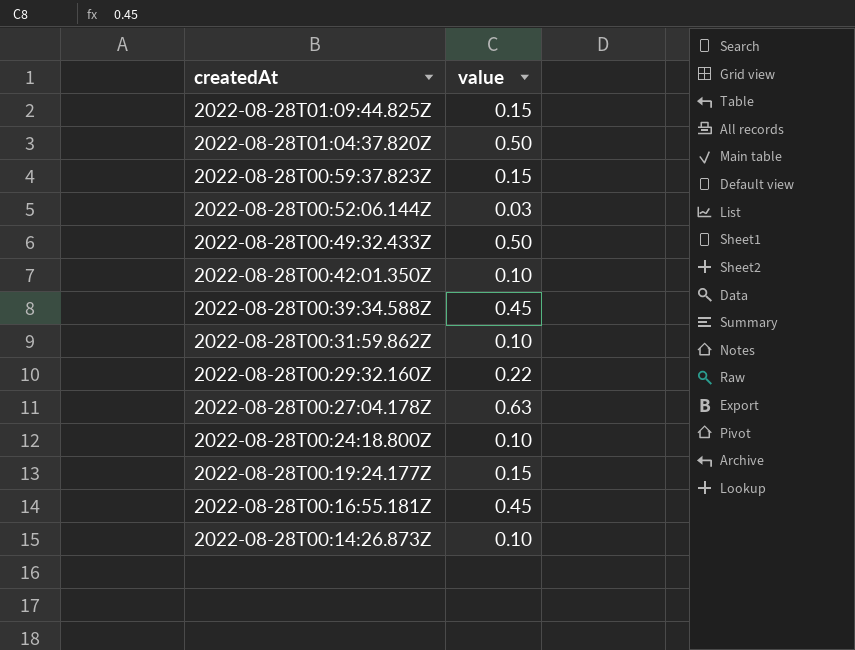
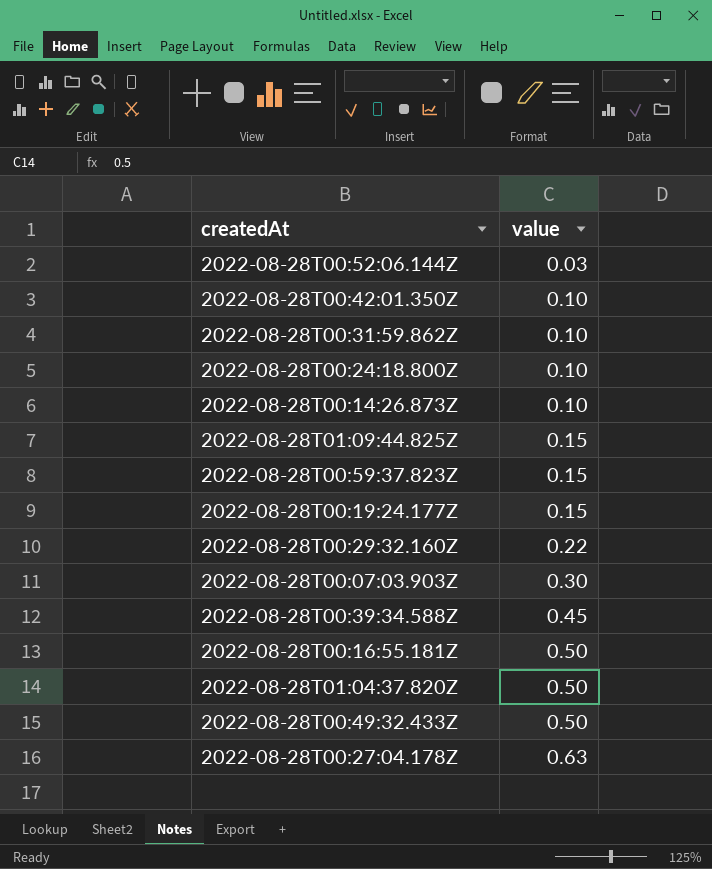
row order: createdAt descending -> value ascending
row 2022-08-28T00:07:03.903Z: none -> 0.30
2022-08-28T00:16:55.181Z | value: 0.45 -> 0.50

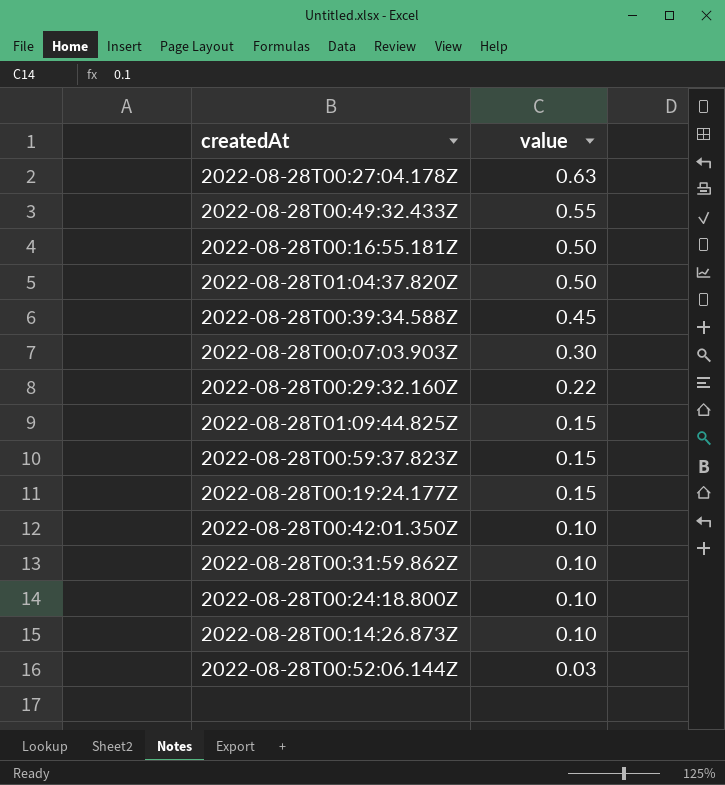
row order: value ascending -> value descending
2022-08-28T00:49:32.433Z | value: 0.50 -> 0.55

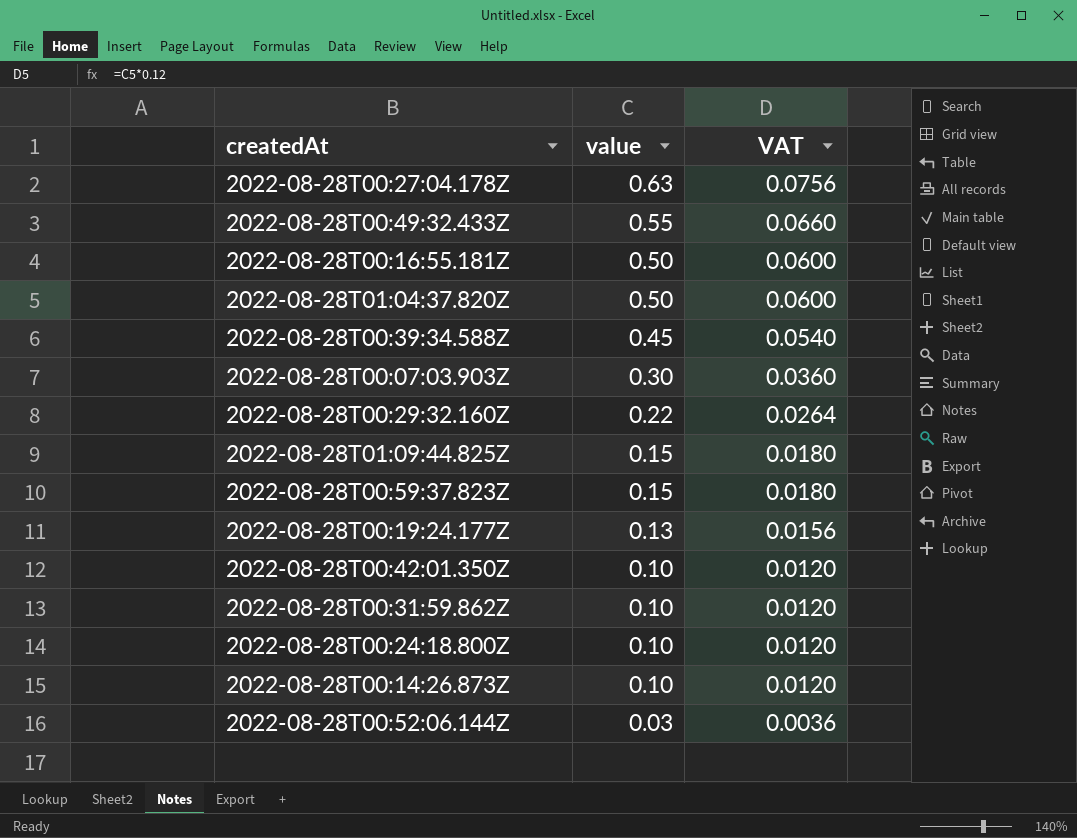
column VAT | formula: none -> [value] * 0.12
2022-08-28T00:19:24.177Z | value: 0.15 -> 0.13

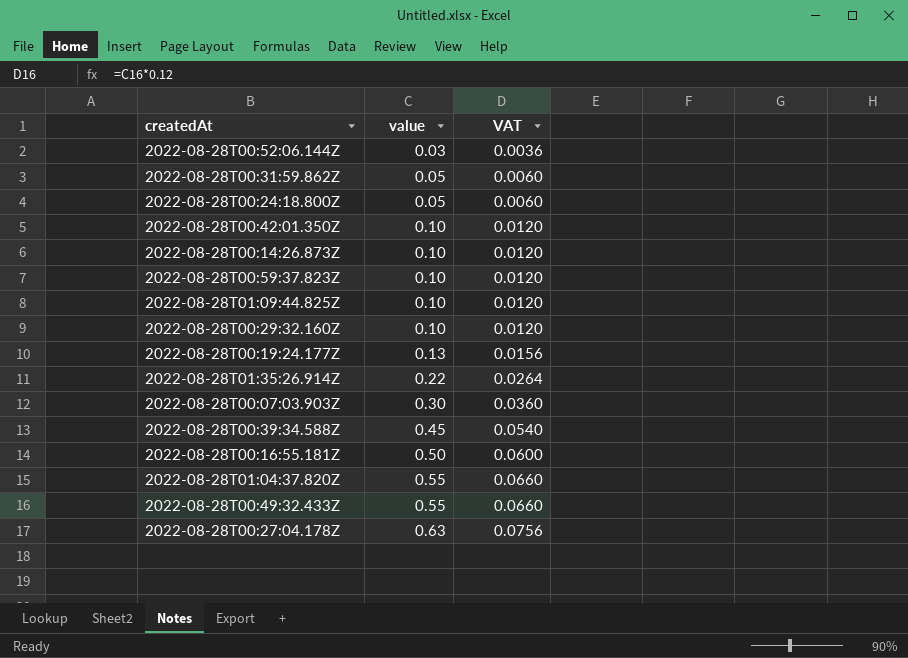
row order: value descending -> value ascending
2022-08-28T00:31:59.862Z | value: 0.10 -> 0.05
2022-08-28T00:31:59.862Z | VAT: 0.0120 -> 0.0060
2022-08-28T00:24:18.800Z | value: 0.10 -> 0.05
2022-08-28T00:24:18.800Z | VAT: 0.0120 -> 0.0060
2022-08-28T00:59:37.823Z | value: 0.15 -> 0.10
2022-08-28T00:59:37.823Z | VAT: 0.0180 -> 0.0120
2022-08-28T01:09:44.825Z | value: 0.15 -> 0.10
2022-08-28T01:09:44.825Z | VAT: 0.0180 -> 0.0120
2022-08-28T00:29:32.160Z | value: 0.22 -> 0.10
2022-08-28T00:29:32.160Z | VAT: 0.0264 -> 0.0120
row 2022-08-28T01:35:26.914Z: none -> 0.22 | 0.0264
2022-08-28T01:04:37.820Z | value: 0.50 -> 0.55
2022-08-28T01:04:37.820Z | VAT: 0.0600 -> 0.0660

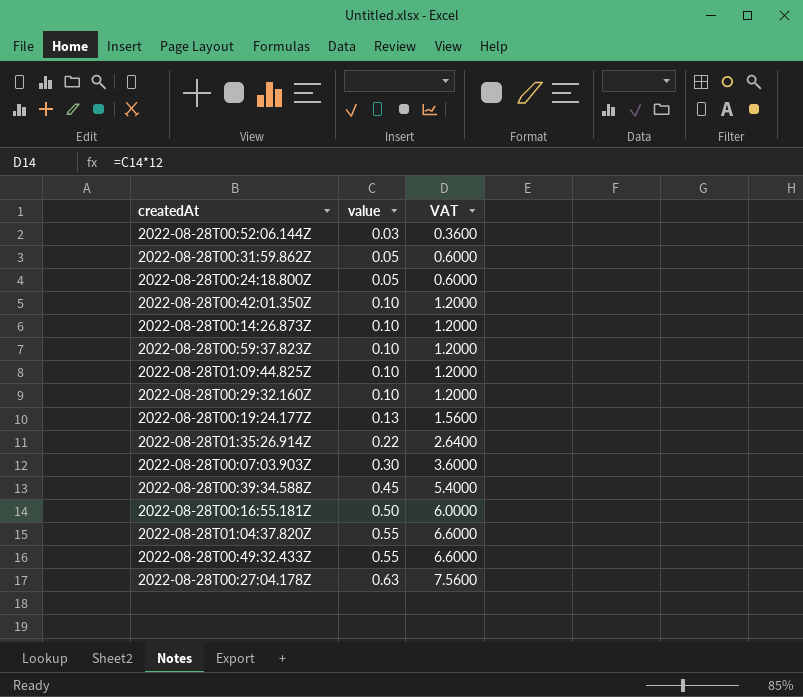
column VAT | formula: [value] * 0.12 -> [value] * 12

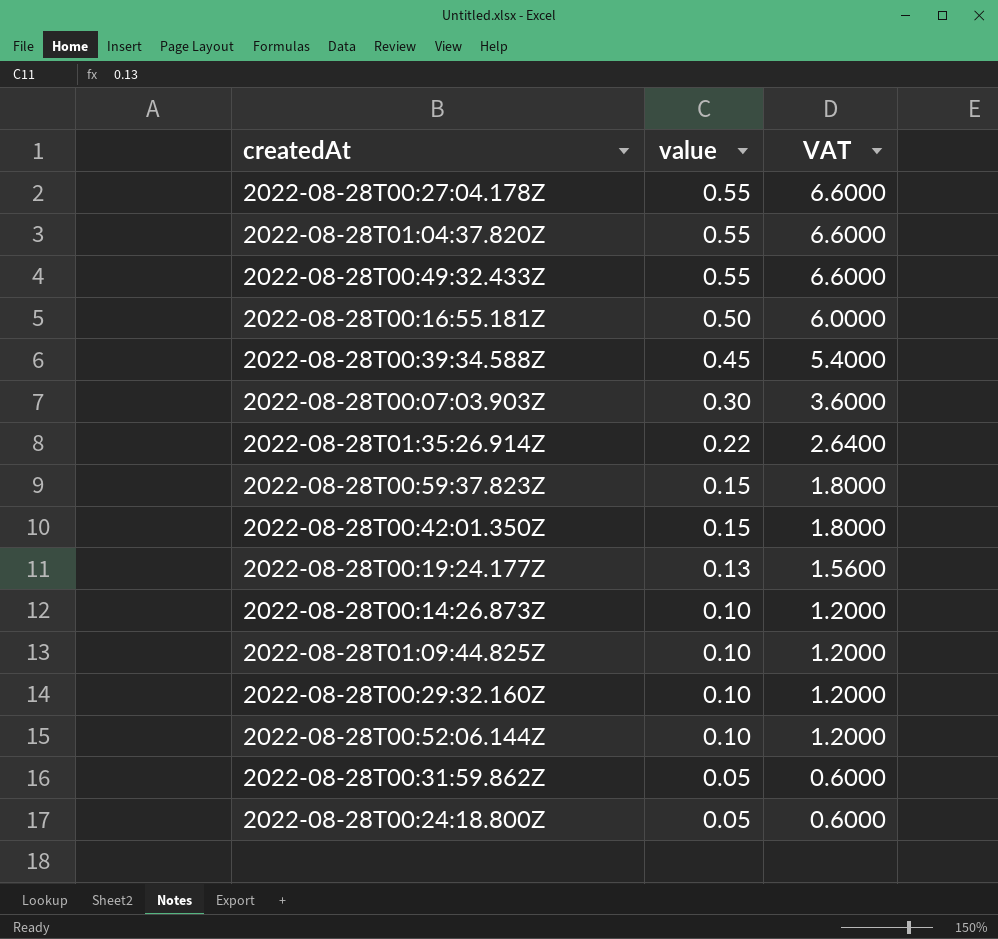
row order: value ascending -> value descending
2022-08-28T00:27:04.178Z | value: 0.63 -> 0.55
2022-08-28T00:27:04.178Z | VAT: 7.5600 -> 6.6000
2022-08-28T00:59:37.823Z | value: 0.10 -> 0.15
2022-08-28T00:59:37.823Z | VAT: 1.2000 -> 1.8000
2022-08-28T00:42:01.350Z | value: 0.10 -> 0.15
2022-08-28T00:42:01.350Z | VAT: 1.2000 -> 1.8000
2022-08-28T00:52:06.144Z | value: 0.03 -> 0.10
2022-08-28T00:52:06.144Z | VAT: 0.3600 -> 1.2000

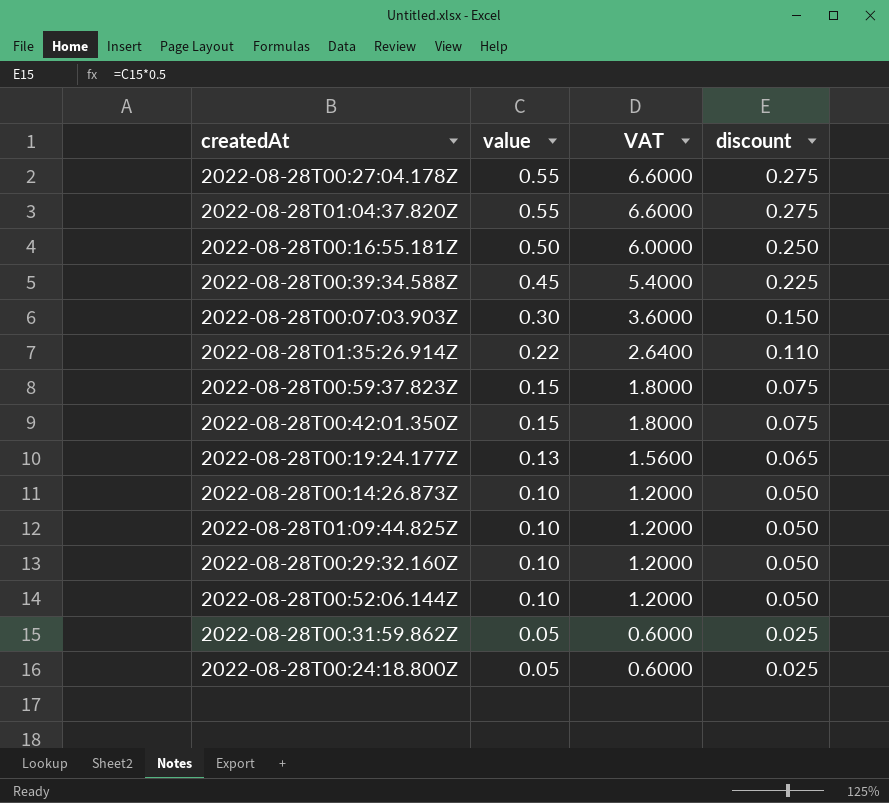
column discount | formula: none -> [value] * 0.5
row 2022-08-28T00:49:32.433Z: 0.55 | 6.6000 -> none

